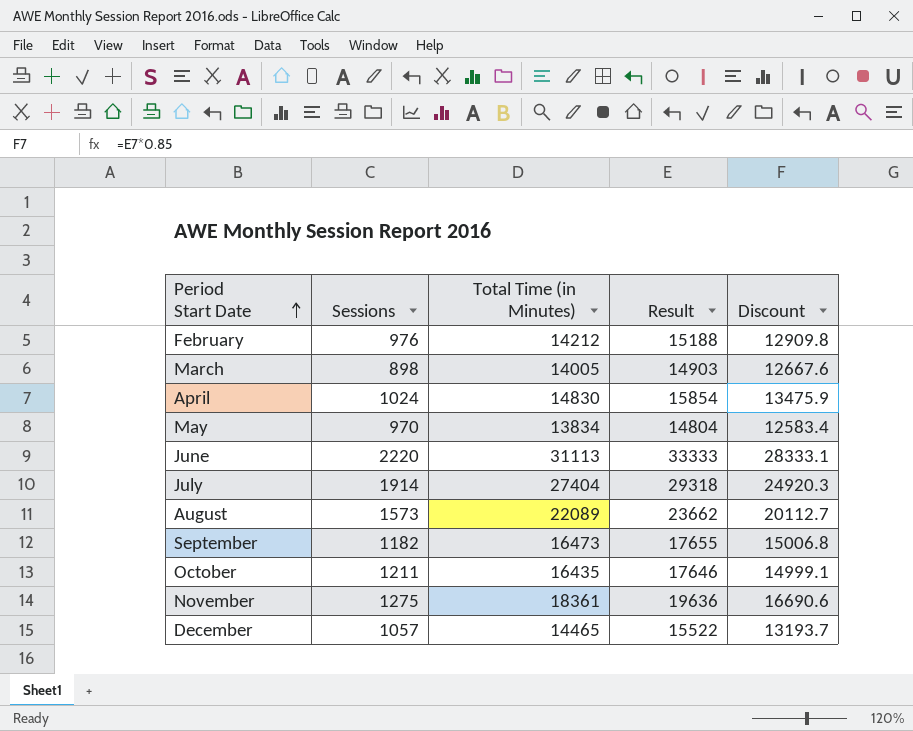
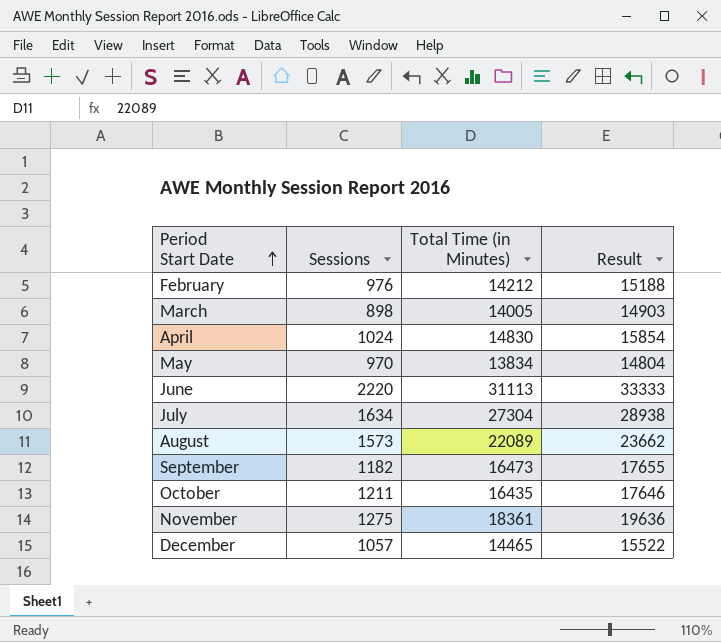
column Discount | formula: [Result] * 0.85 -> none
July | Sessions: 1914 -> 1634
July | Total Time (in Minutes): 27404 -> 27304
July | Result: 29318 -> 28938

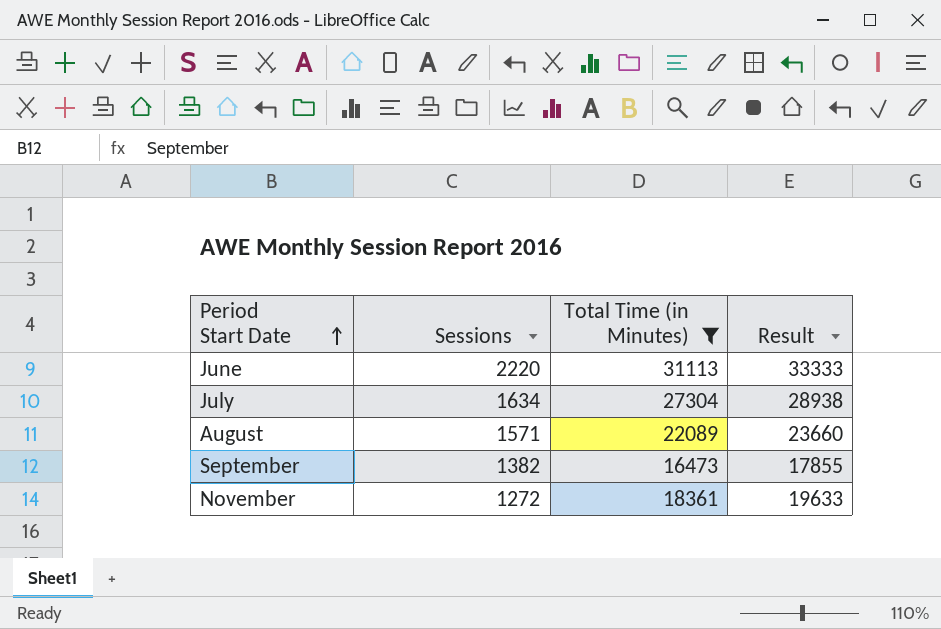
filter: none -> Total Time (in Minutes) >= 16473
August | Sessions: 1573 -> 1571
August | Result: 23662 -> 23660
September | Sessions: 1182 -> 1382
September | Result: 17655 -> 17855
November | Sessions: 1275 -> 1272
November | Result: 19636 -> 19633

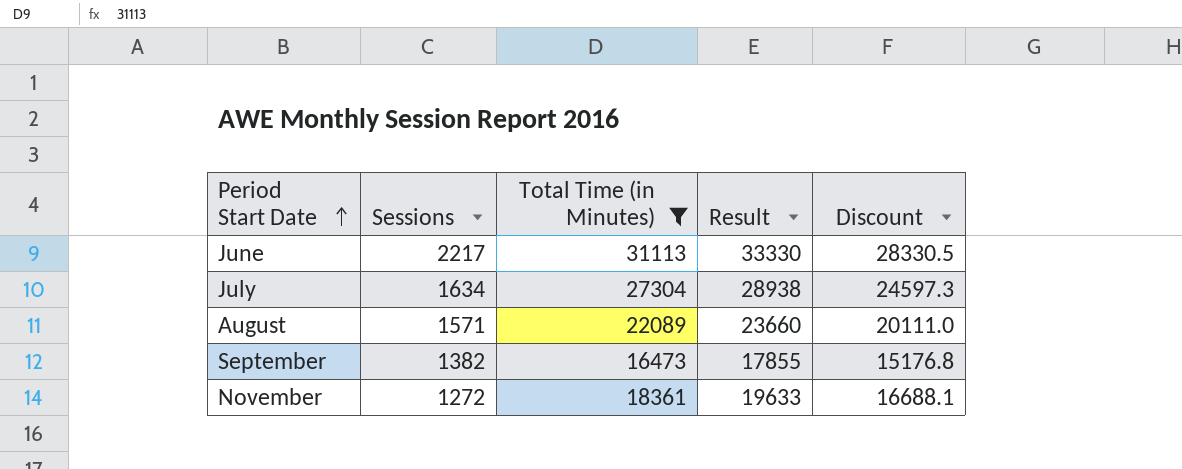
column Discount | formula: none -> [Result] * 0.85
June | Sessions: 2220 -> 2217
June | Result: 33333 -> 33330

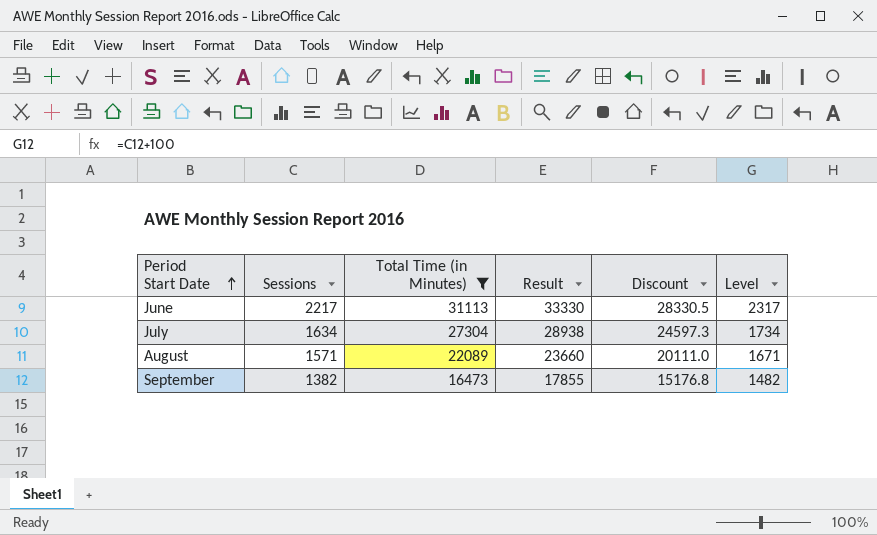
column Level | formula: none -> [Sessions] + 100
row November: 1272 | 18361 | 19633 | 16688.1 -> none

